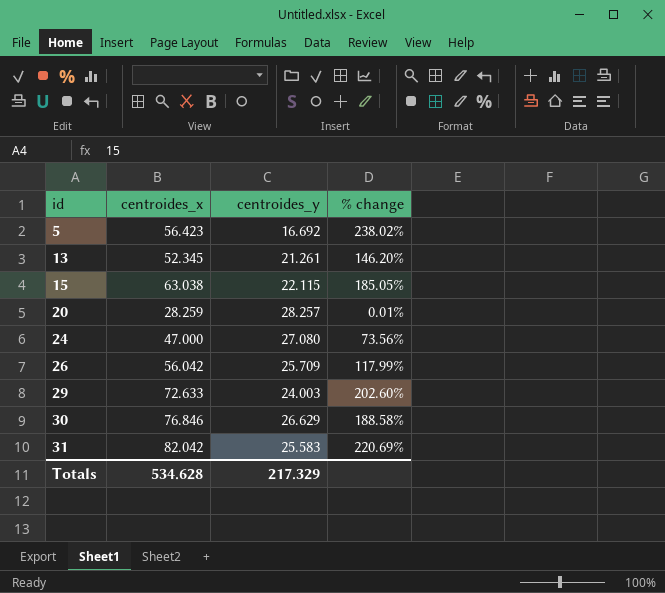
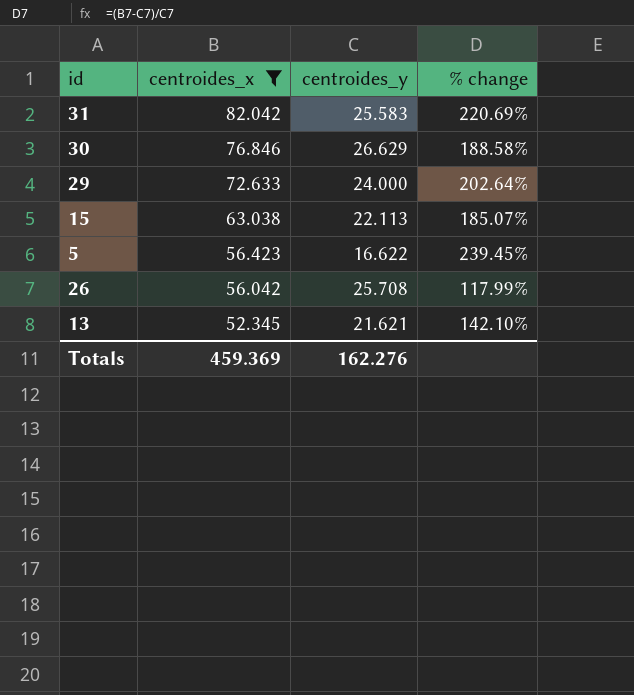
filter: none -> centroides_x >= 52.345
row order: id ascending -> centroides_x descending
29 | centroides_y: 24.003 -> 24.000
29 | % change: 202.60% -> 202.64%
15 | centroides_y: 22.115 -> 22.113
15 | % change: 185.05% -> 185.07%
5 | centroides_y: 16.692 -> 16.622
5 | % change: 238.02% -> 239.45%
26 | centroides_y: 25.709 -> 25.708
13 | centroides_y: 21.261 -> 21.621
13 | % change: 146.20% -> 142.10%
Totals | centroides_x: 534.628 -> 459.369
Totals | centroides_y: 217.329 -> 162.276

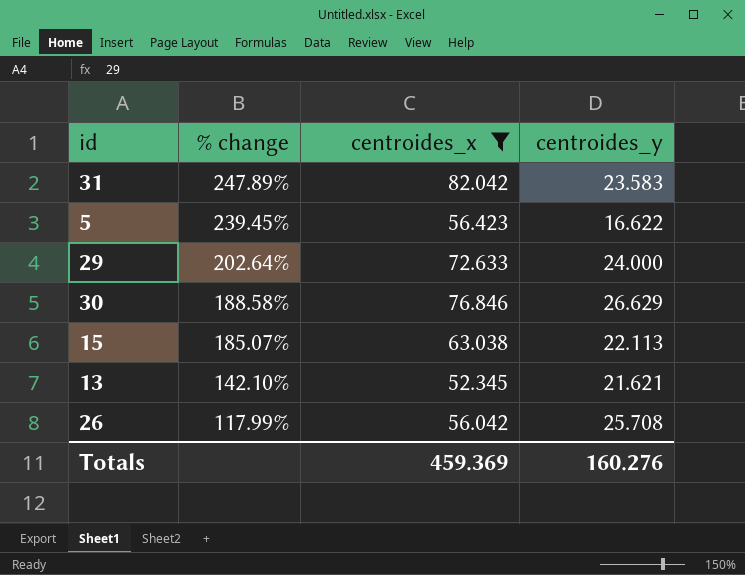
row order: centroides_x descending -> % change descending
column % change | position: 4 -> 2
31 | % change: 220.69% -> 247.89%
31 | centroides_y: 25.583 -> 23.583
Totals | centroides_y: 162.276 -> 160.276

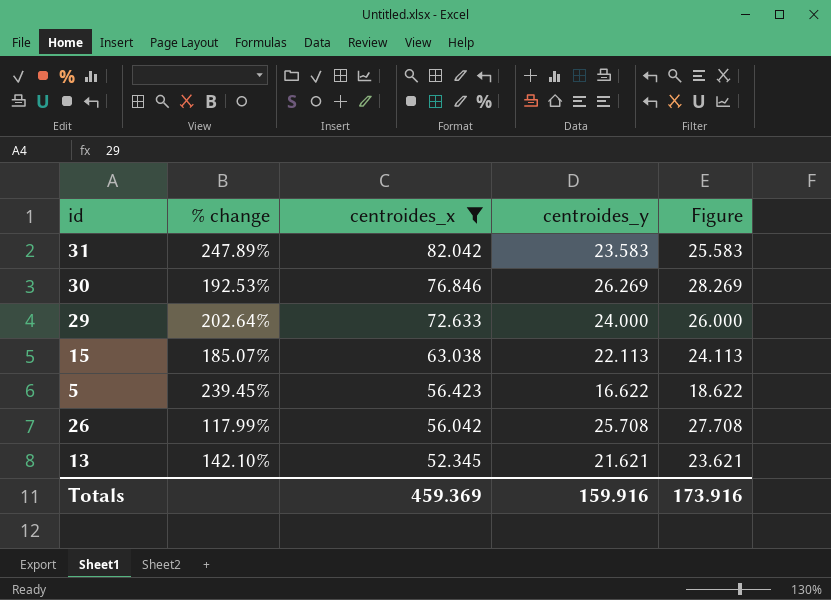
row order: % change descending -> centroides_x descending
column Figure | formula: none -> [centroides_y] + 2
30 | % change: 188.58% -> 192.53%
30 | centroides_y: 26.629 -> 26.269
Totals | centroides_y: 160.276 -> 159.916

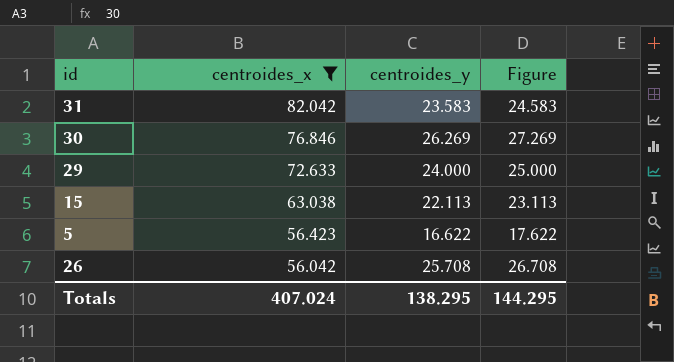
column % change | formula: ([centroides_x] - [centroides_y]) / [centroides_y] -> none
column Figure | formula: [centroides_y] + 2 -> [centroides_y] + 1
row 13: 142.10% | 52.345 | 21.621 | 23.621 -> none
Totals | centroides_x: 459.369 -> 407.024
Totals | centroides_y: 159.916 -> 138.295
Totals | Figure: 173.916 -> 144.295

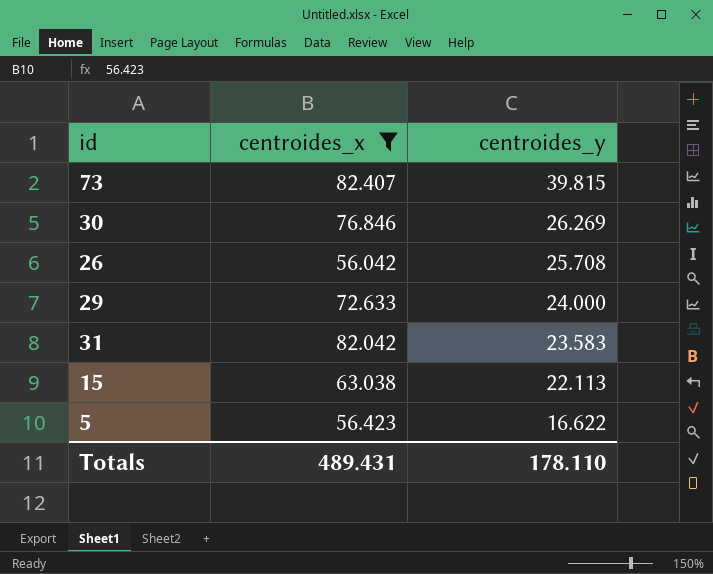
row order: centroides_x descending -> centroides_y descending
column Figure | formula: [centroides_y] + 1 -> none
row 73: none -> 82.407 | 39.815
Totals | centroides_x: 407.024 -> 489.431
Totals | centroides_y: 138.295 -> 178.110

